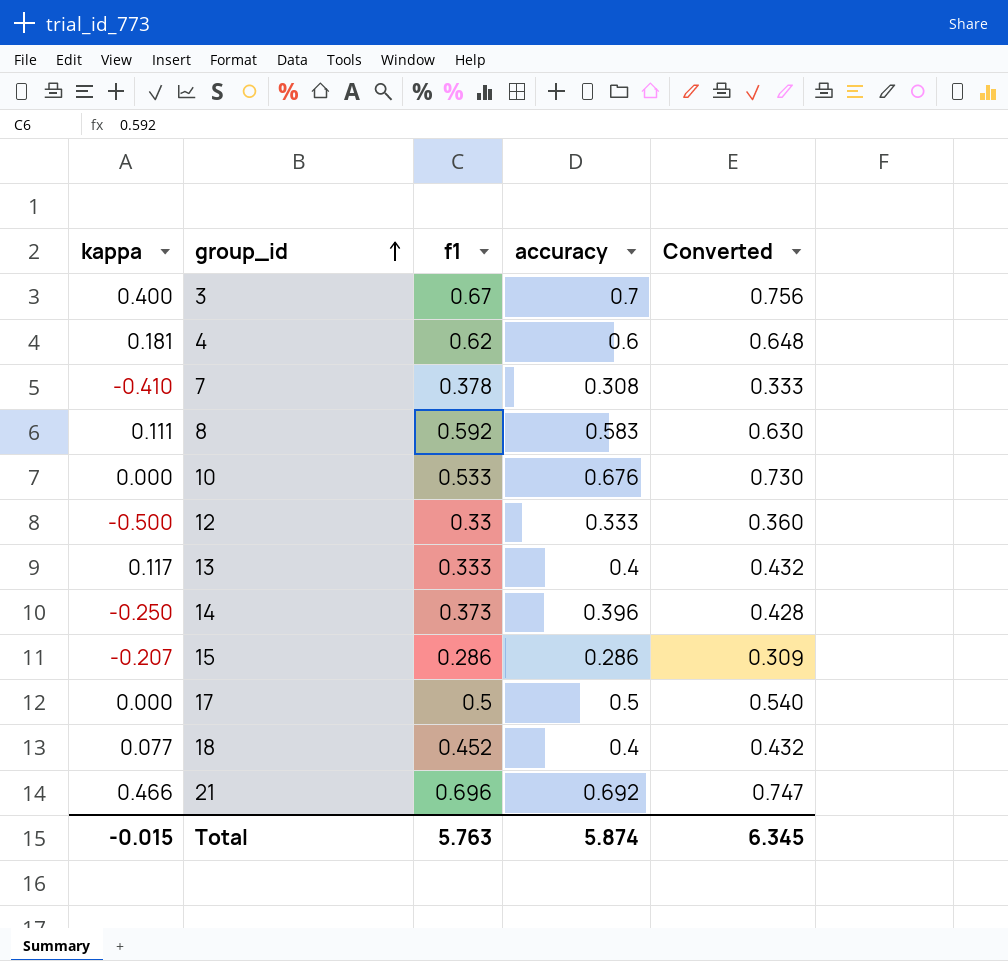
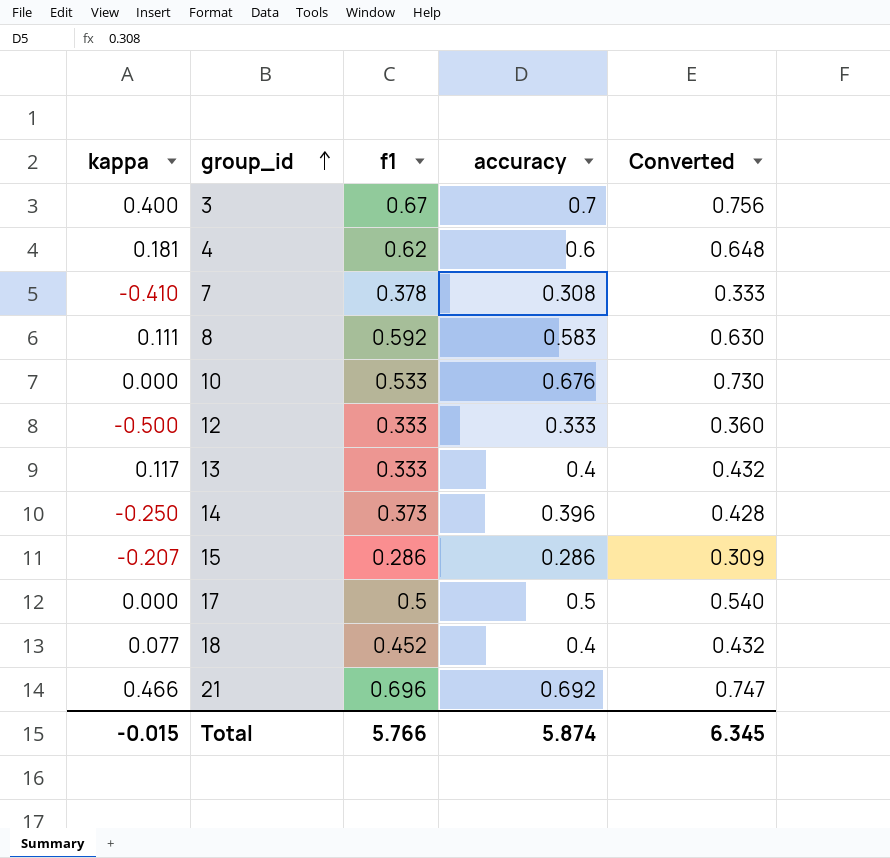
12 | f1: 0.33 -> 0.333
Total | f1: 5.763 -> 5.766

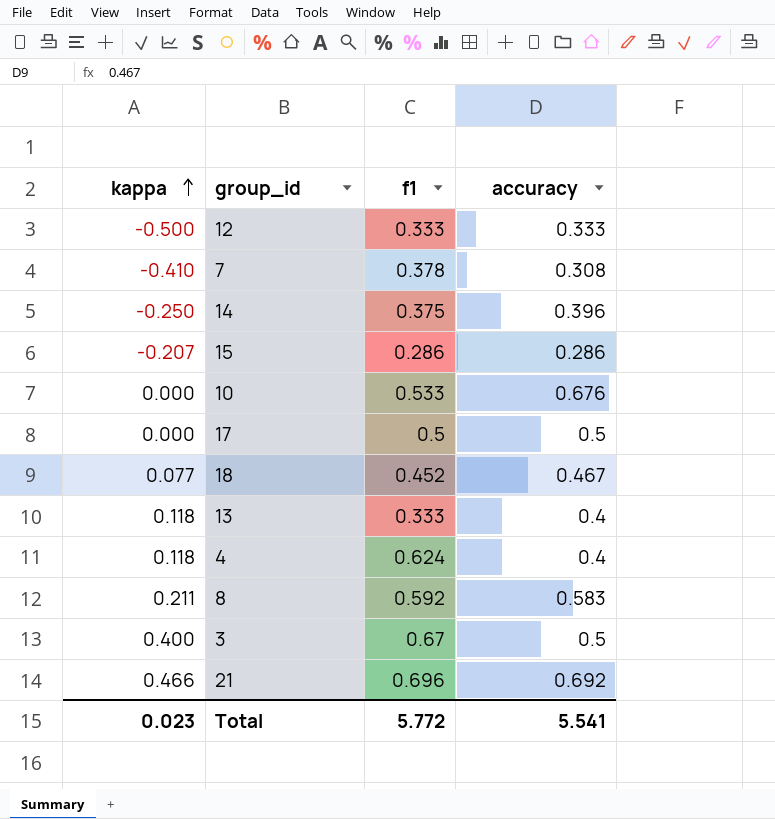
row order: group_id ascending -> kappa ascending
column Converted | formula: [accuracy] * 1.08 -> none
14 | f1: 0.373 -> 0.375
18 | accuracy: 0.4 -> 0.467
13 | kappa: 0.117 -> 0.118
4 | kappa: 0.181 -> 0.118
4 | f1: 0.62 -> 0.624
4 | accuracy: 0.6 -> 0.4
8 | kappa: 0.111 -> 0.211
3 | accuracy: 0.7 -> 0.5
Total | kappa: -0.015 -> 0.023
Total | f1: 5.766 -> 5.772
Total | accuracy: 5.874 -> 5.541

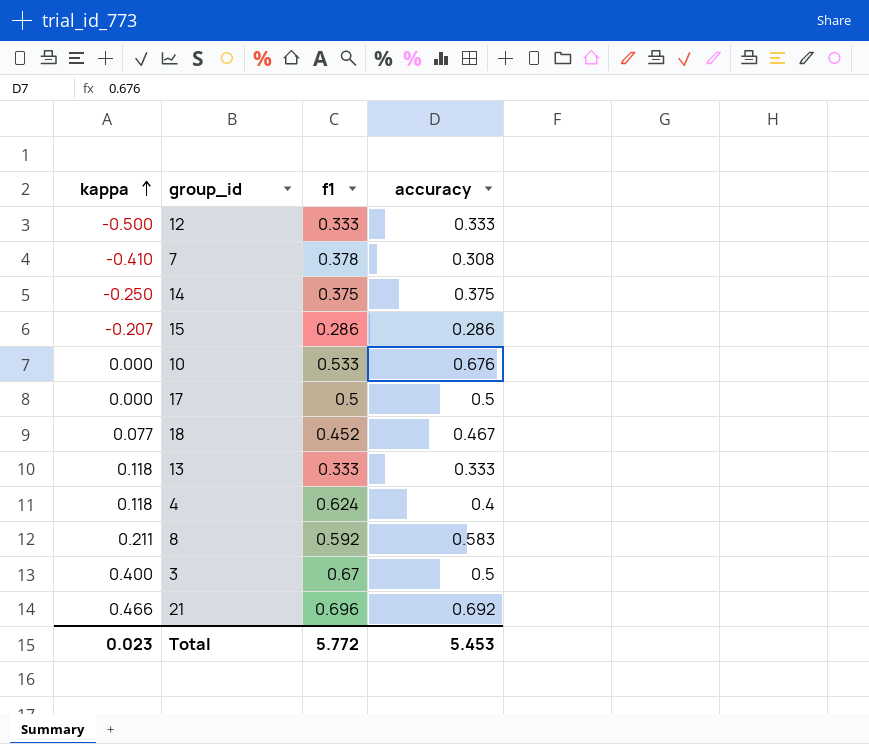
14 | accuracy: 0.396 -> 0.375
13 | accuracy: 0.4 -> 0.333
Total | accuracy: 5.541 -> 5.453

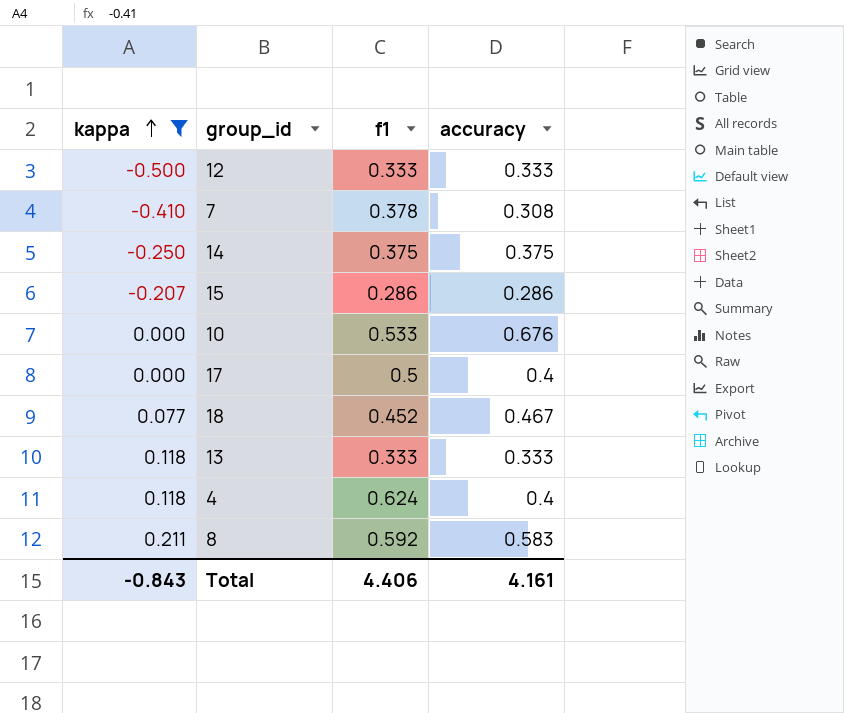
filter: none -> kappa <= 0.211
17 | accuracy: 0.5 -> 0.4
Total | kappa: 0.023 -> -0.843
Total | f1: 5.772 -> 4.406
Total | accuracy: 5.453 -> 4.161

